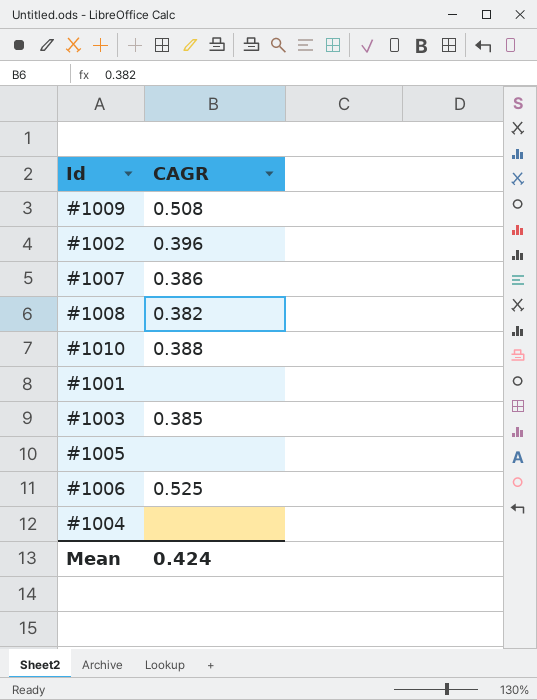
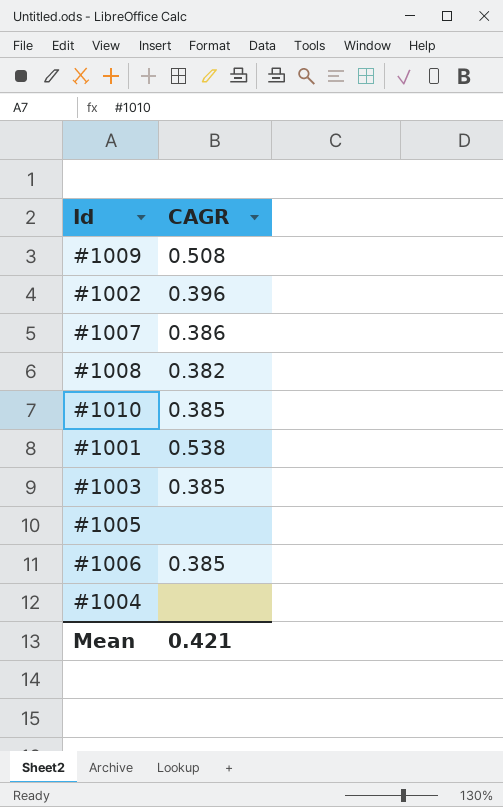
#1010 | CAGR: 0.388 -> 0.385
#1001 | CAGR: none -> 0.538
#1006 | CAGR: 0.525 -> 0.385
Mean | CAGR: 0.424 -> 0.421

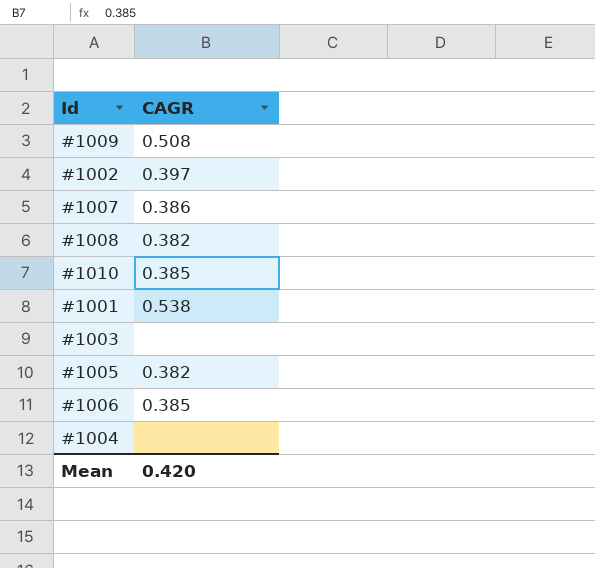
#1002 | CAGR: 0.396 -> 0.397
#1003 | CAGR: 0.385 -> none
#1005 | CAGR: none -> 0.382
Mean | CAGR: 0.421 -> 0.420

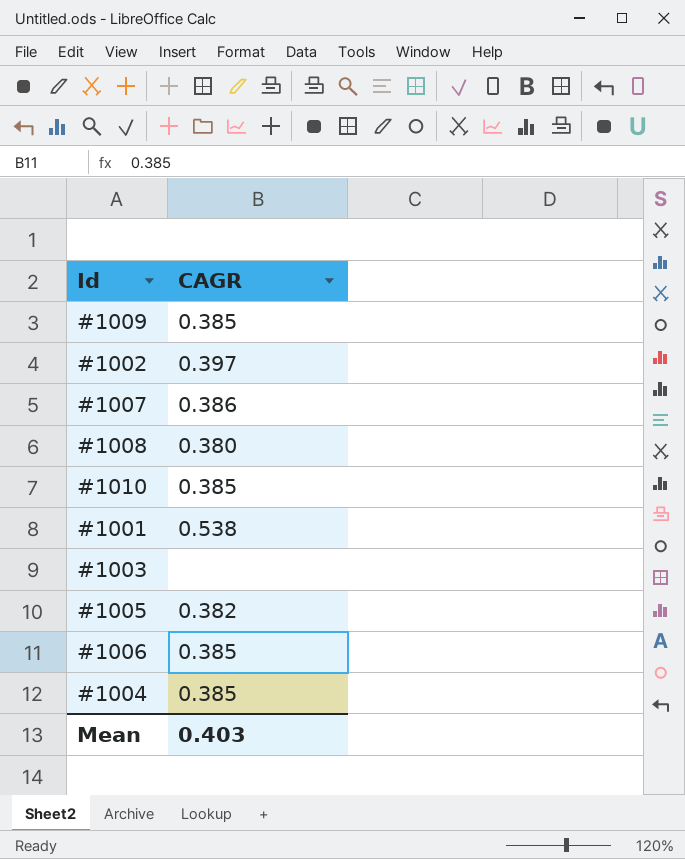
#1009 | CAGR: 0.508 -> 0.385
#1008 | CAGR: 0.382 -> 0.380
#1004 | CAGR: none -> 0.385
Mean | CAGR: 0.420 -> 0.403

